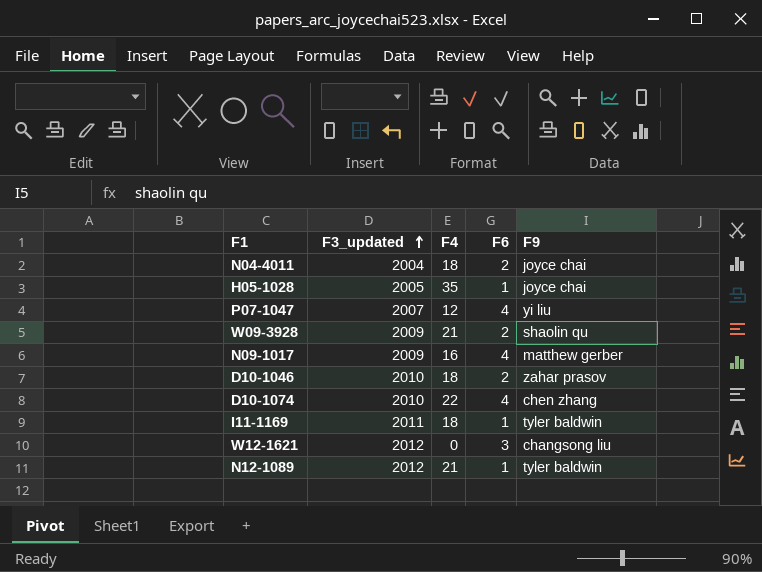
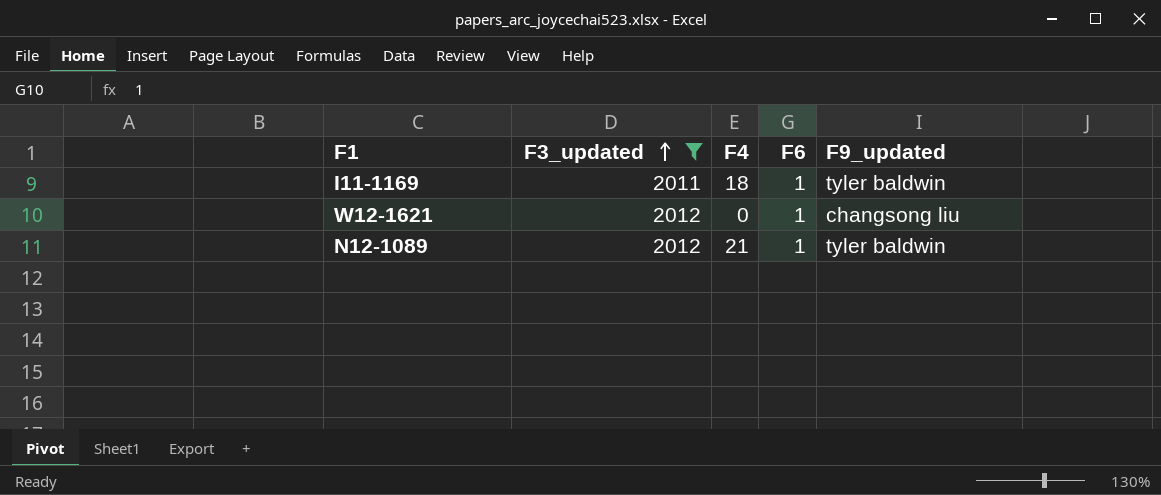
filter: none -> F3_updated >= 2011
column name: F9 -> F9_updated
W12-1621 | F6: 3 -> 1

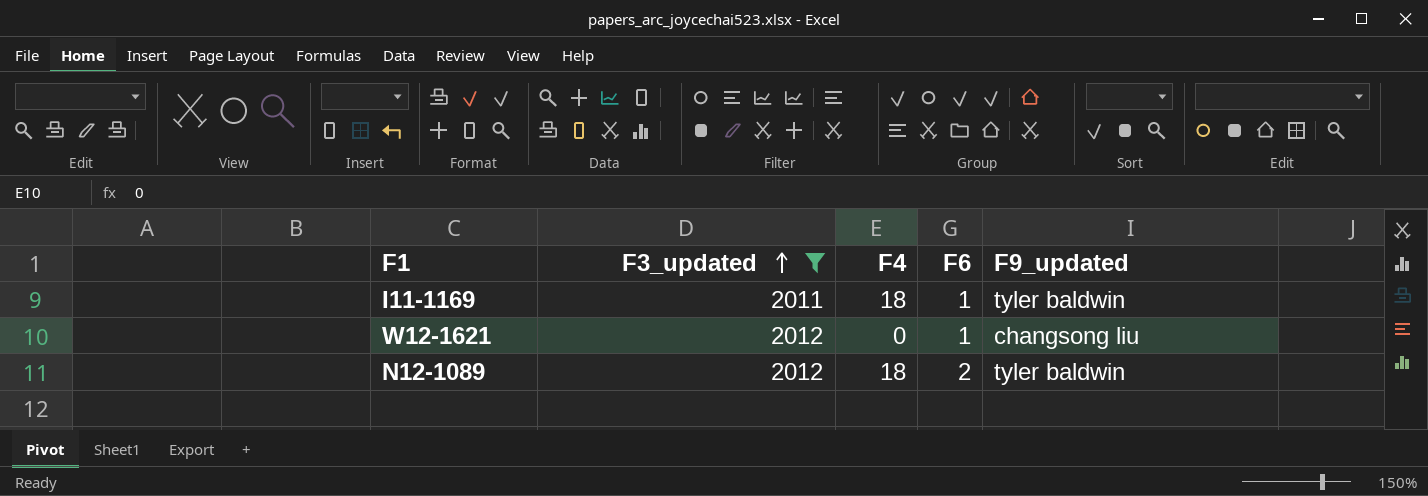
N12-1089 | F4: 21 -> 18
N12-1089 | F6: 1 -> 2

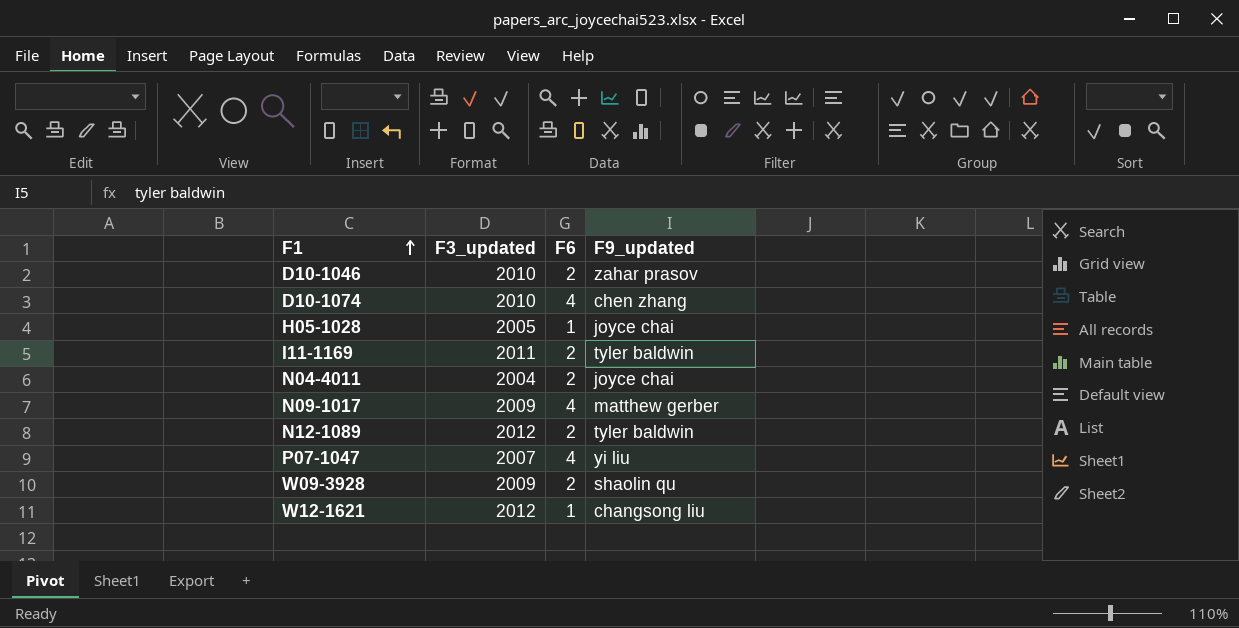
filter: F3_updated >= 2011 -> none
row order: F3_updated ascending -> F1 ascending
column F4 | position: 3 -> none
I11-1169 | F6: 1 -> 2

